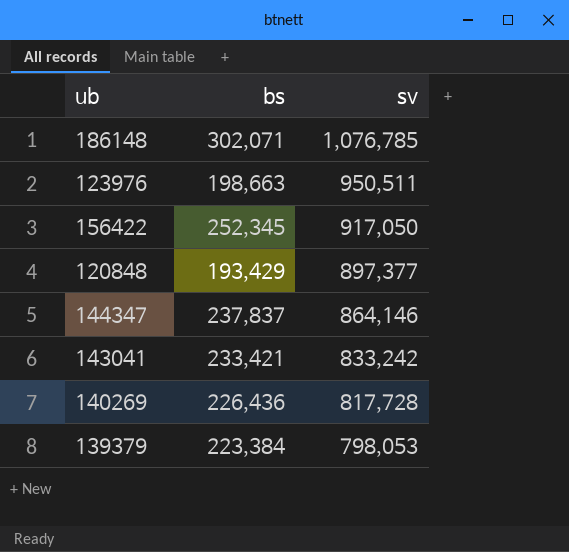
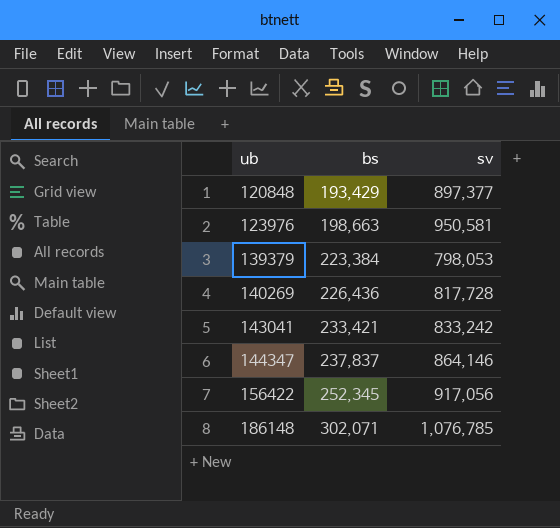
row order: sv descending -> ub ascending
123976 | sv: 950,511 -> 950,581
156422 | sv: 917,050 -> 917,056

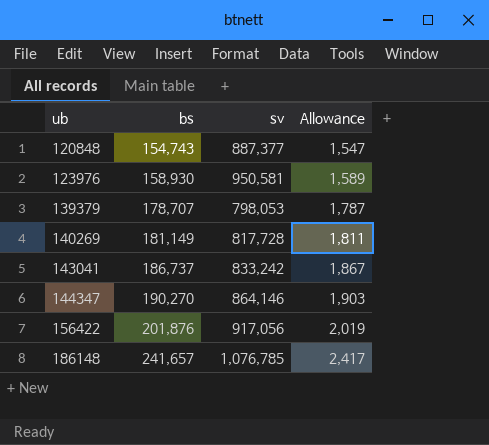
column Allowance | formula: none -> [bs] * 0.01
120848 | bs: 193,429 -> 154,743
120848 | sv: 897,377 -> 887,377
123976 | bs: 198,663 -> 158,930
139379 | bs: 223,384 -> 178,707
140269 | bs: 226,436 -> 181,149
143041 | bs: 233,421 -> 186,737
144347 | bs: 237,837 -> 190,270
156422 | bs: 252,345 -> 201,876
186148 | bs: 302,071 -> 241,657

